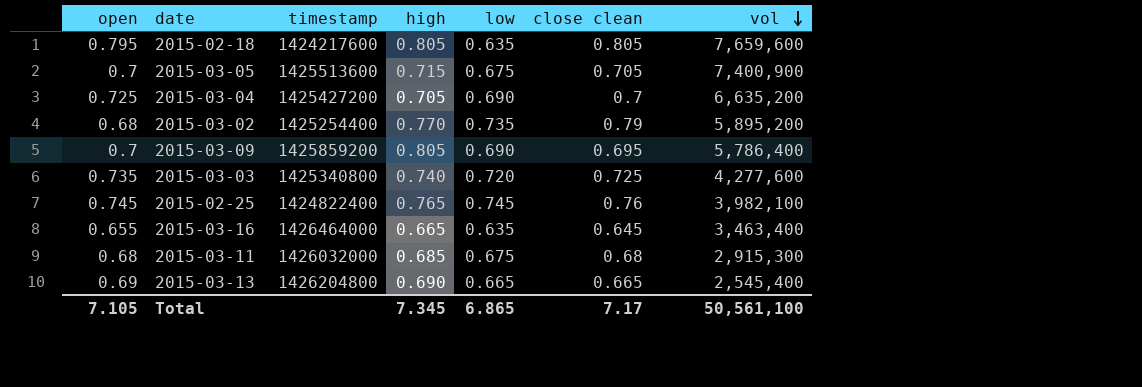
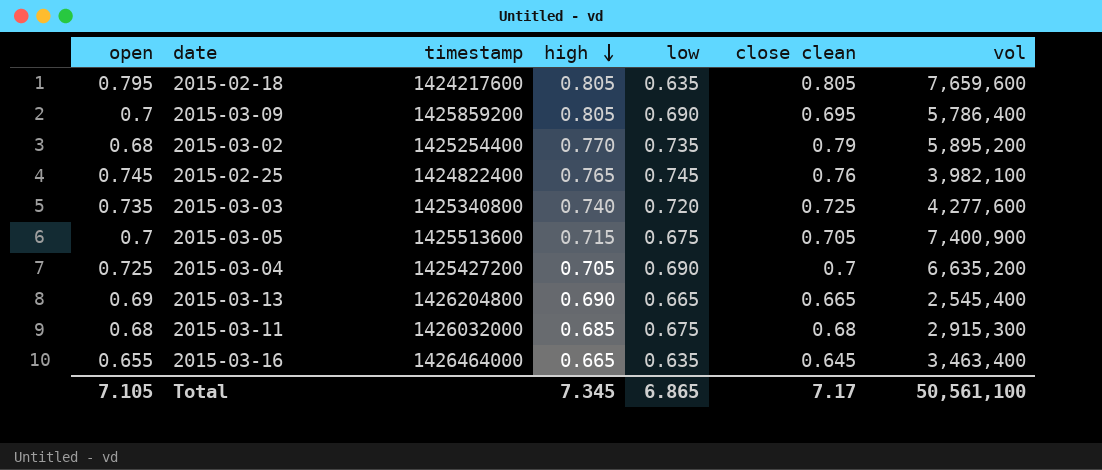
row order: vol descending -> high descending

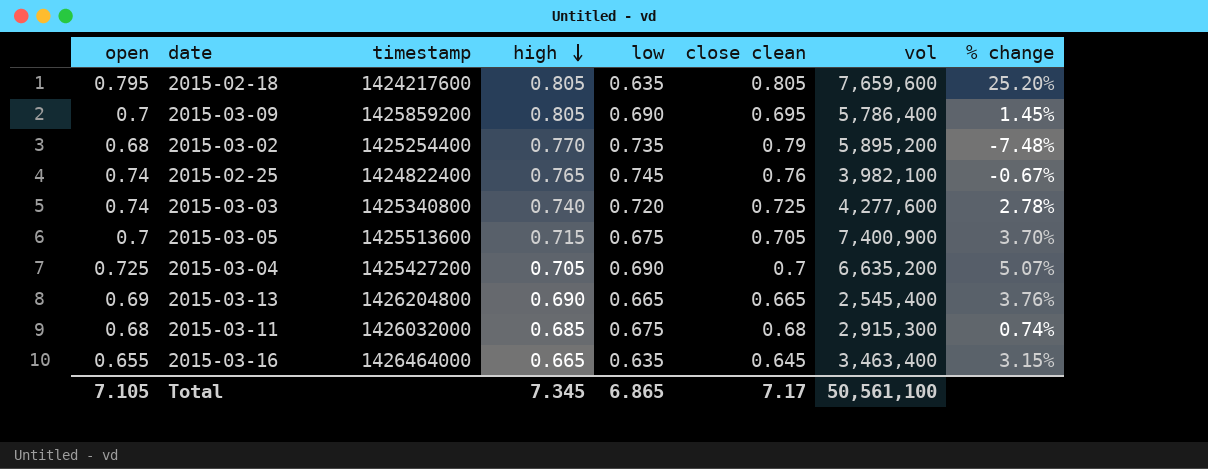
column % change | formula: none -> ([open] - [low]) / [low]
2015-02-25 | open: 0.745 -> 0.74
2015-03-03 | open: 0.735 -> 0.74

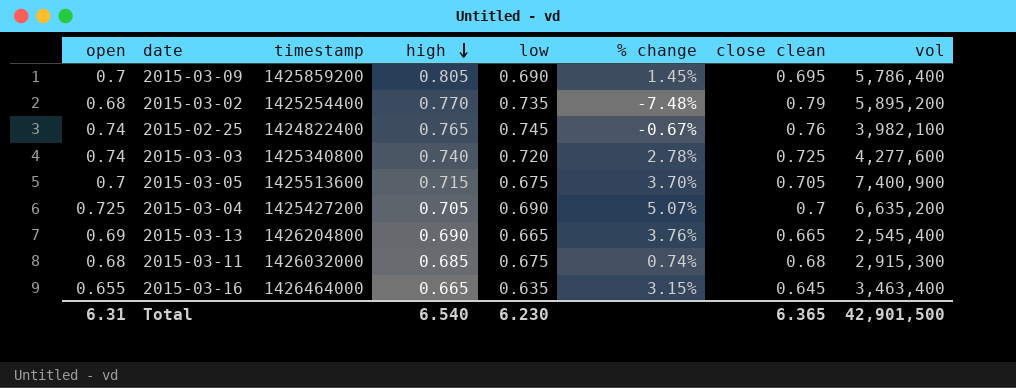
column % change | position: 8 -> 6
row 2015-02-18: 0.795 | 1424217600 | 0.805 | 0.635 | 0.805 | 7,659,600 | 25.20% -> none
Total | open: 7.105 -> 6.31
Total | high: 7.345 -> 6.540
Total | low: 6.865 -> 6.230
Total | close clean: 7.17 -> 6.365
Total | vol: 50,561,100 -> 42,901,500

